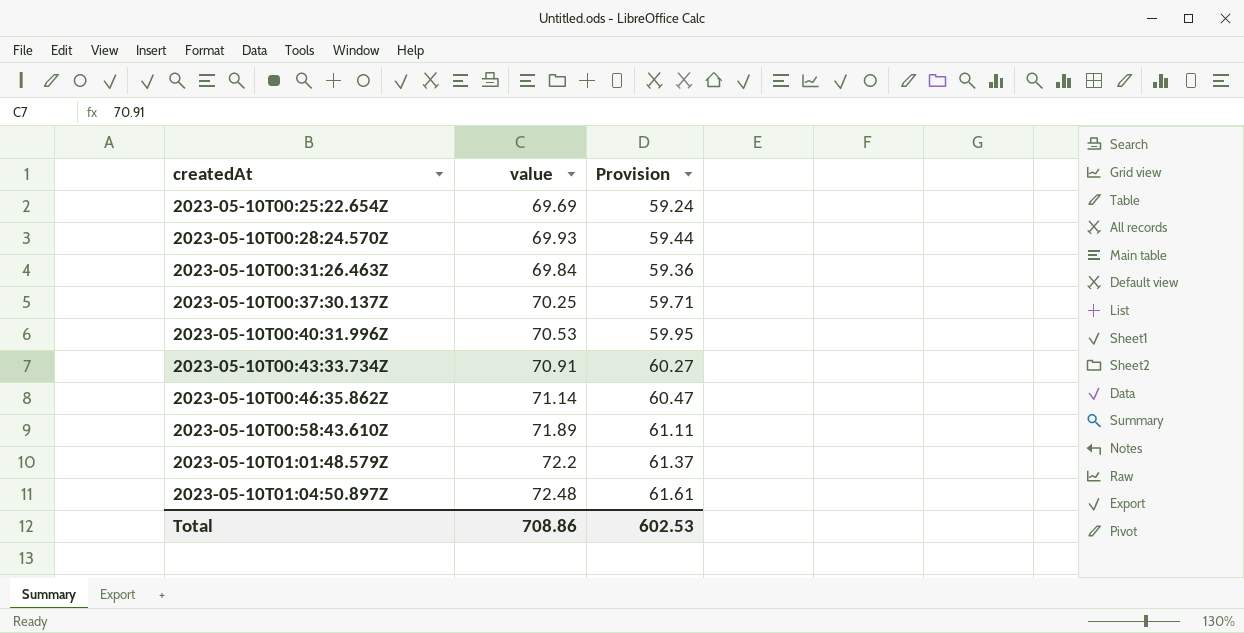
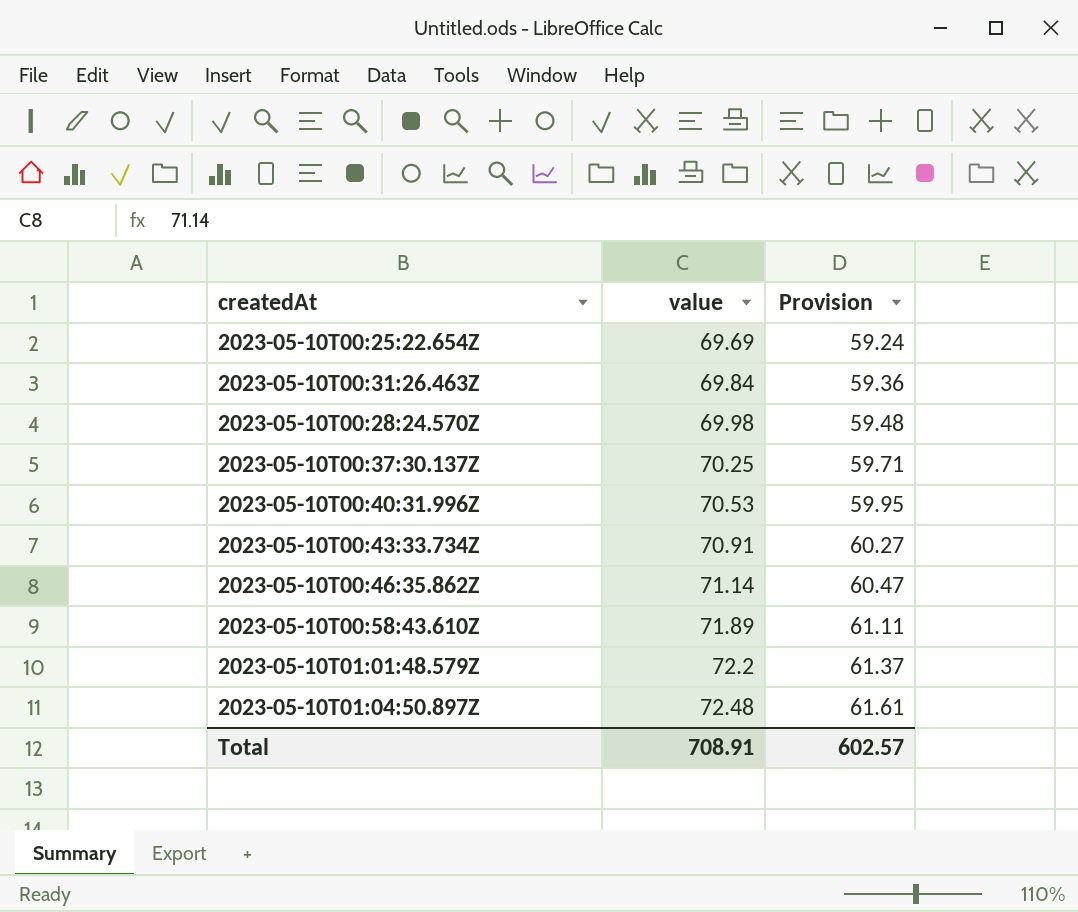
row order: createdAt ascending -> value ascending
2023-05-10T00:28:24.570Z | value: 69.93 -> 69.98
2023-05-10T00:28:24.570Z | Provision: 59.44 -> 59.48
Total | value: 708.86 -> 708.91
Total | Provision: 602.53 -> 602.57

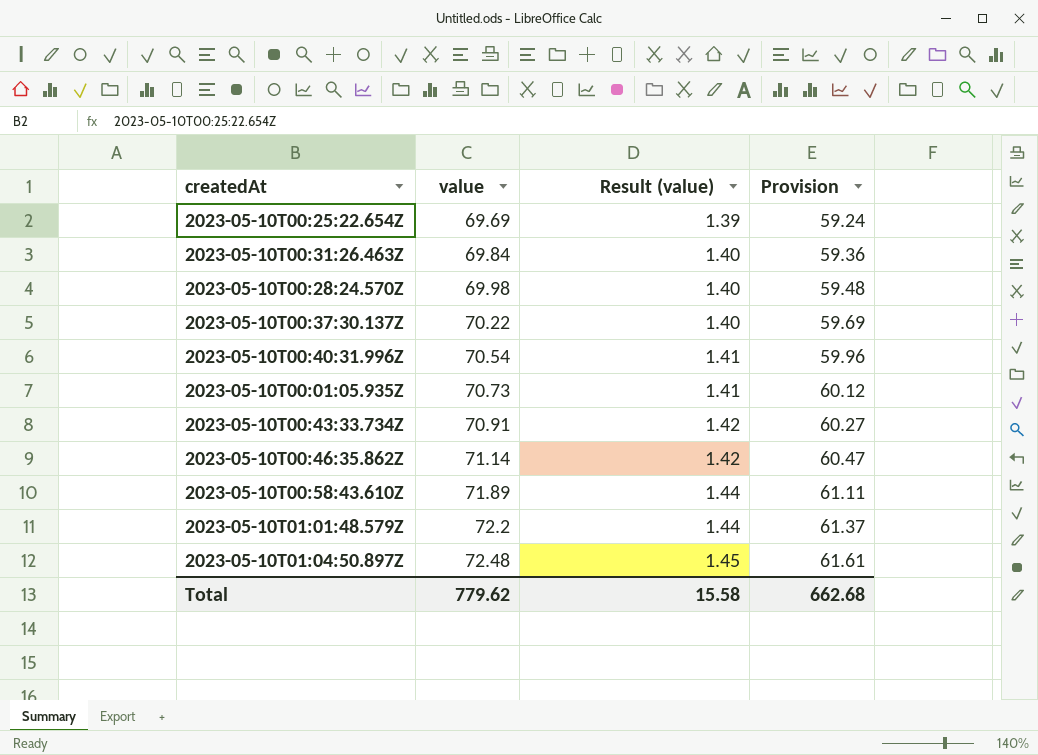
column Result (value) | formula: none -> [value] * 0.02
2023-05-10T00:37:30.137Z | value: 70.25 -> 70.22
2023-05-10T00:37:30.137Z | Provision: 59.71 -> 59.69
2023-05-10T00:40:31.996Z | value: 70.53 -> 70.54
2023-05-10T00:40:31.996Z | Provision: 59.95 -> 59.96
row 2023-05-10T00:01:05.935Z: none -> 70.73 | 1.41 | 60.12
Total | value: 708.91 -> 779.62
Total | Provision: 602.57 -> 662.68

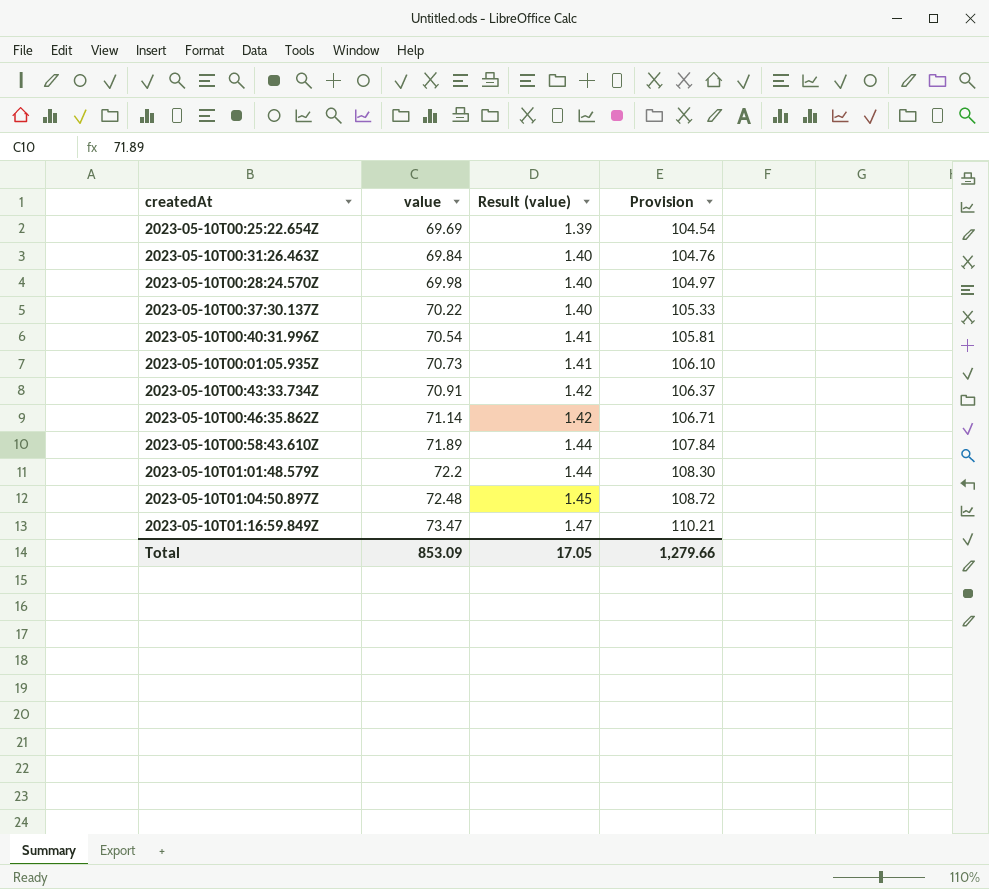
column Provision | formula: [value] * 0.85 -> [value] * 1.5
row 2023-05-10T01:16:59.849Z: none -> 73.47 | 1.47 | 110.21
Total | value: 779.62 -> 853.09
Total | Result (value): 15.58 -> 17.05
Total | Provision: 662.68 -> 1,279.66

